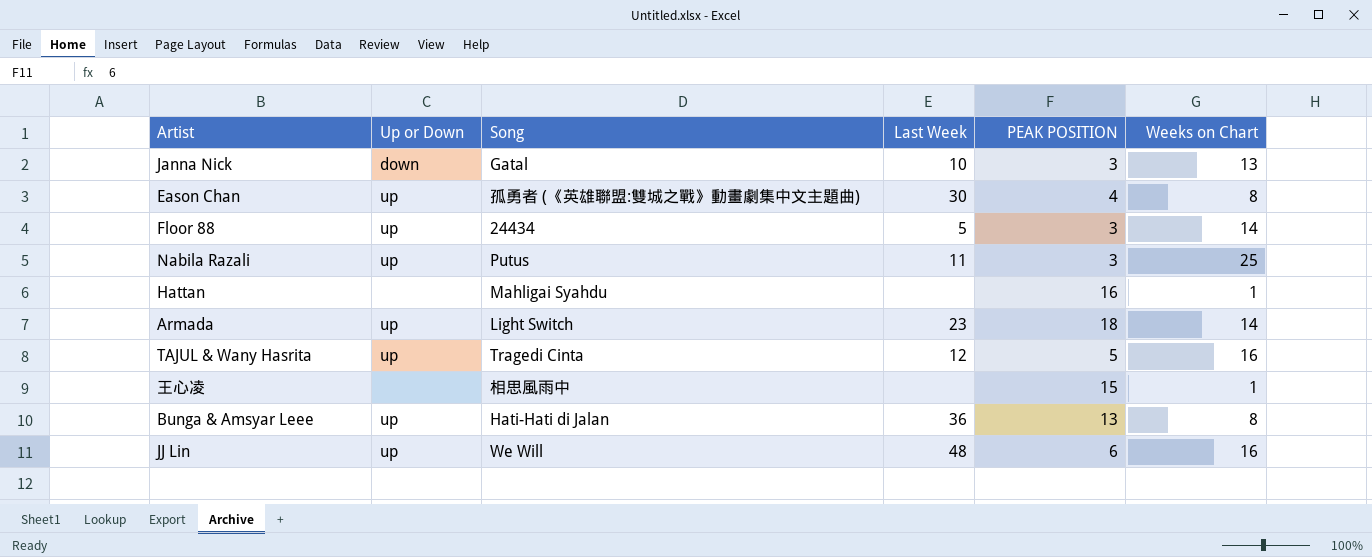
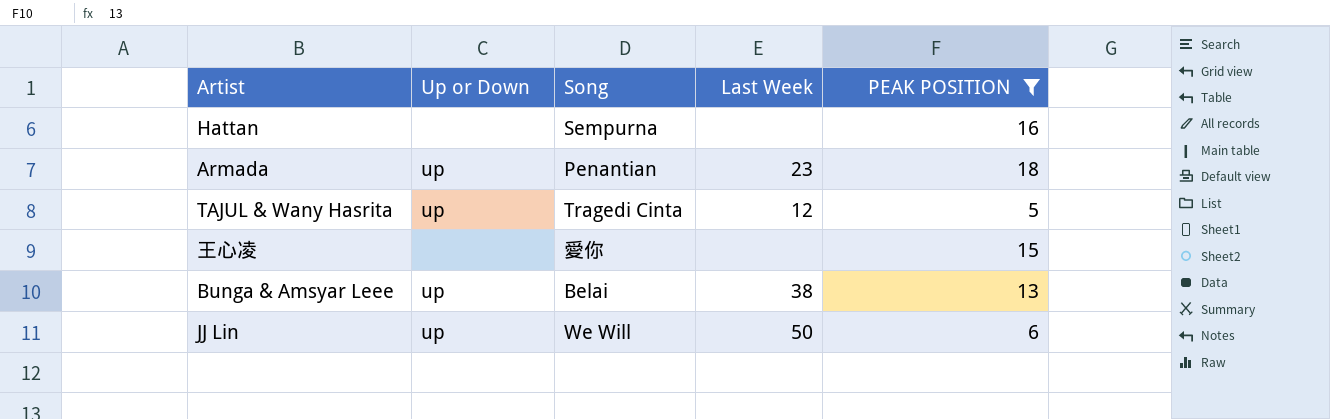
filter: none -> PEAK POSITION >= 5
column Weeks on Chart | position: 6 -> none
Hattan | Song: Mahligai Syahdu -> Sempurna
Armada | Song: Light Switch -> Penantian
王心凌 | Song: 相思風雨中 -> 愛你
Bunga & Amsyar Leee | Song: Hati-Hati di Jalan -> Belai
Bunga & Amsyar Leee | Last Week: 36 -> 38
JJ Lin | Last Week: 48 -> 50

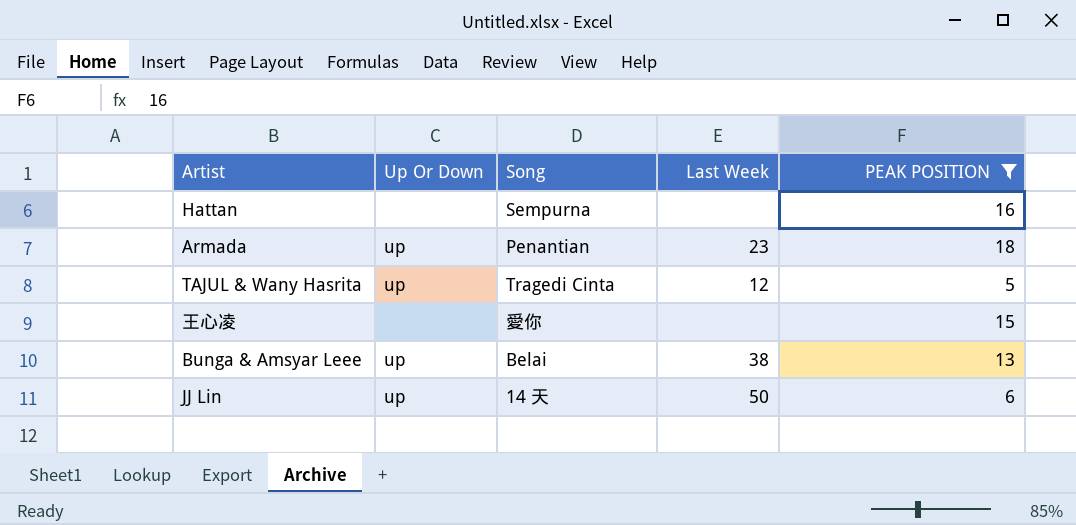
column name: Up or Down -> Up Or Down
JJ Lin | Song: We Will -> 14 天

